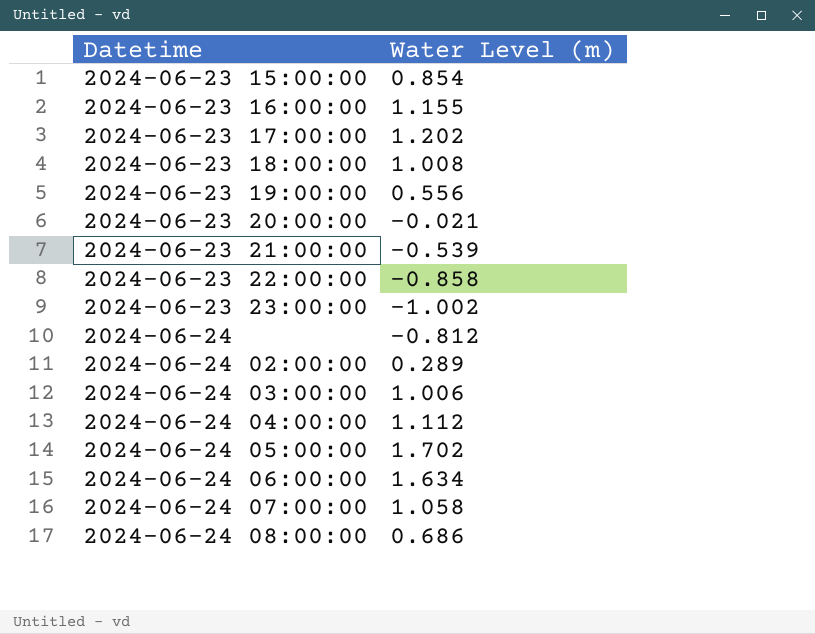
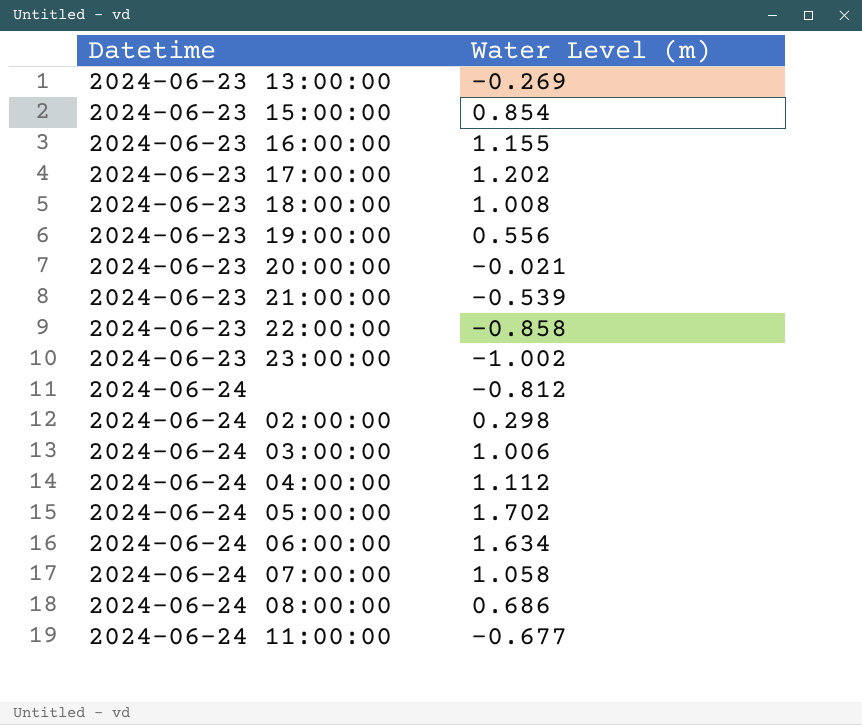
row 2024-06-23 13:00:00: none -> -0.269
2024-06-24 02:00:00 | Water Level (m): 0.289 -> 0.298
row 2024-06-24 11:00:00: none -> -0.677

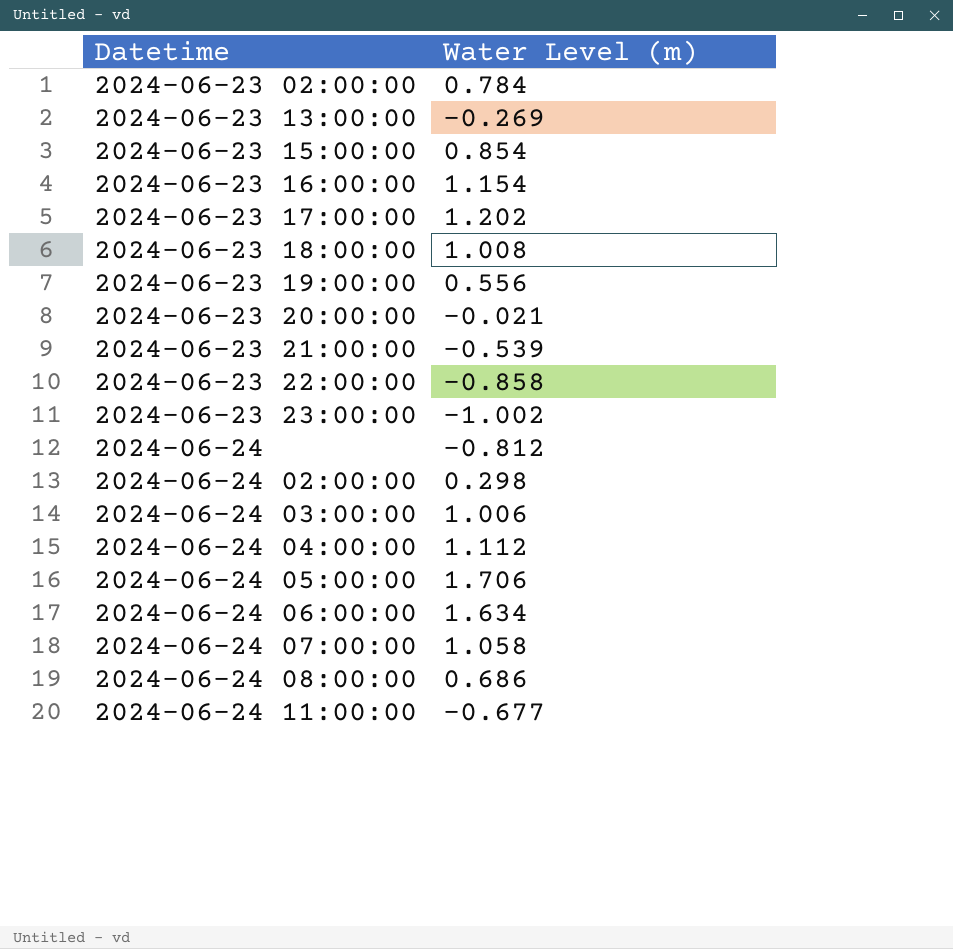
row 2024-06-23 02:00:00: none -> 0.784
2024-06-23 16:00:00 | Water Level (m): 1.155 -> 1.154
2024-06-24 05:00:00 | Water Level (m): 1.702 -> 1.706

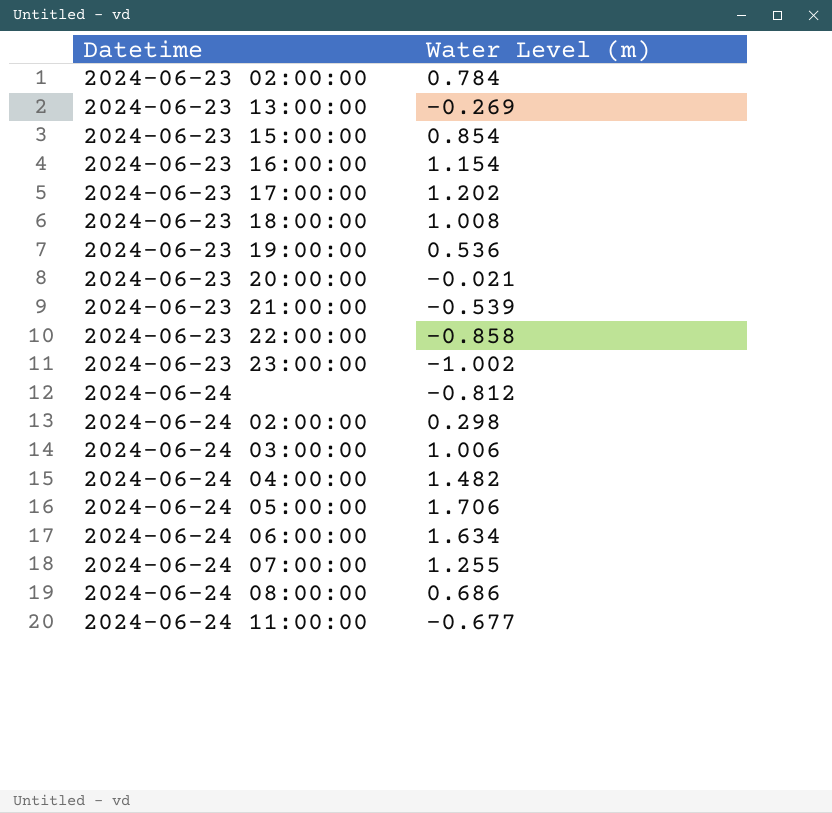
2024-06-23 19:00:00 | Water Level (m): 0.556 -> 0.536
2024-06-24 04:00:00 | Water Level (m): 1.112 -> 1.482
2024-06-24 07:00:00 | Water Level (m): 1.058 -> 1.255

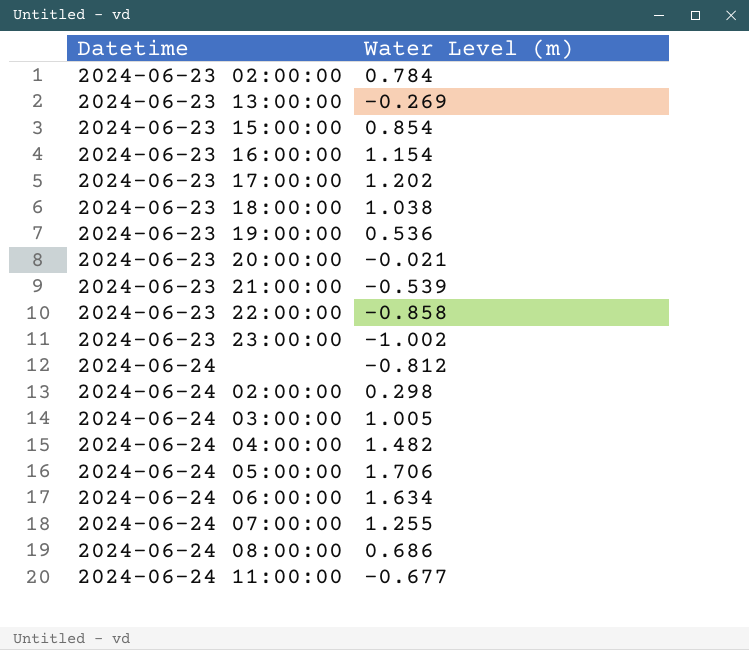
2024-06-23 18:00:00 | Water Level (m): 1.008 -> 1.038
2024-06-24 03:00:00 | Water Level (m): 1.006 -> 1.005

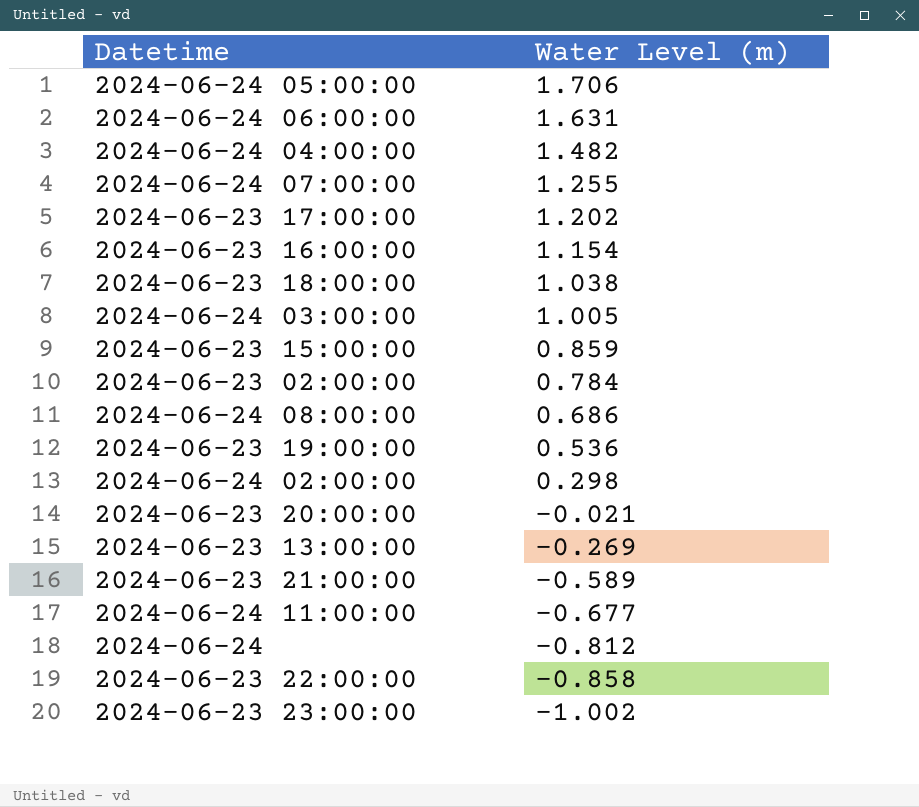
row order: Datetime ascending -> Water Level (m) descending
2024-06-24 06:00:00 | Water Level (m): 1.634 -> 1.631
2024-06-23 15:00:00 | Water Level (m): 0.854 -> 0.859
2024-06-23 21:00:00 | Water Level (m): -0.539 -> -0.589

